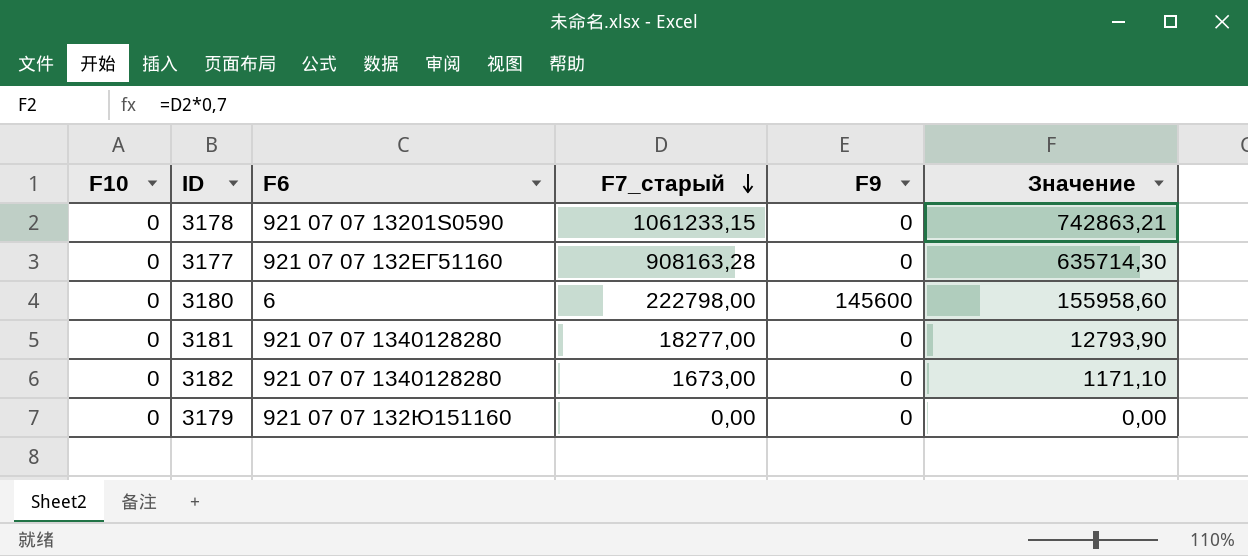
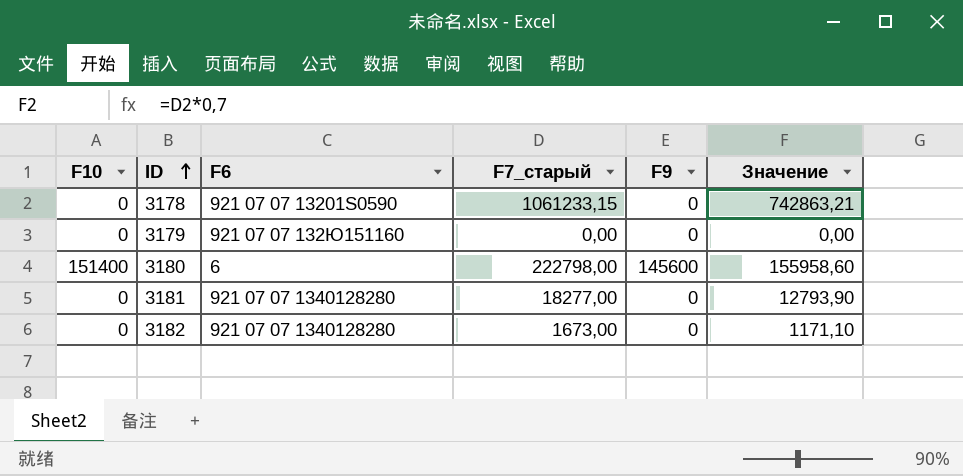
row order: F7_старый descending -> ID ascending
row 3177: 0 | 921 07 07 132ЕГ51160 | 908163,28 | 0 | 635714,30 -> none
3180 | F10: 0 -> 151400

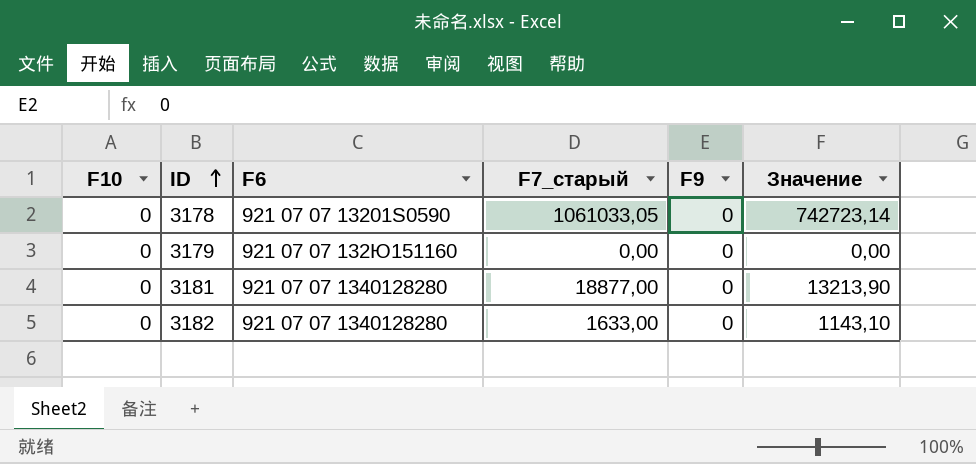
row 3180: 151400 | 6 | 222798,00 | 145600 | 155958,60 -> none
3178 | F7_старый: 1061233,15 -> 1061033,05
3178 | Значение: 742863,21 -> 742723,14
3181 | F7_старый: 18277,00 -> 18877,00
3181 | Значение: 12793,90 -> 13213,90
3182 | F7_старый: 1673,00 -> 1633,00
3182 | Значение: 1171,10 -> 1143,10

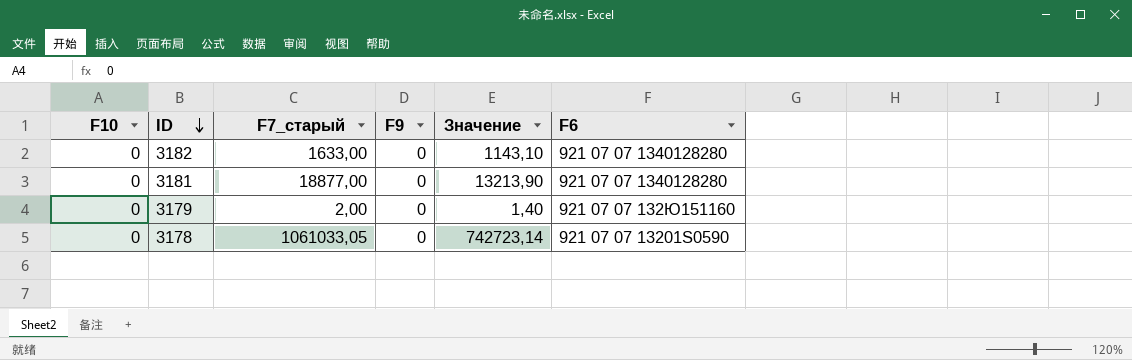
row order: ID ascending -> ID descending
column F6 | position: 3 -> 6
3179 | F7_старый: 0,00 -> 2,00
3179 | Значение: 0,00 -> 1,40

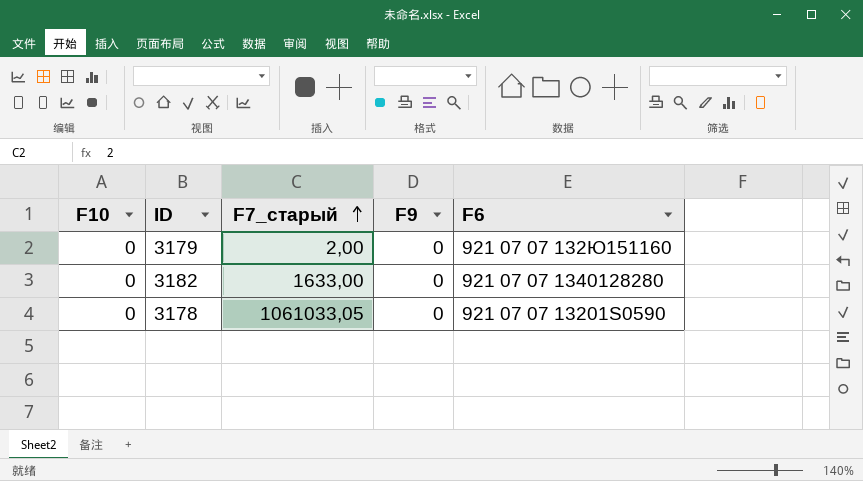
row order: ID descending -> F7_старый ascending
column Значение | formula: [F7_старый] * 0,7 -> none
row 3181: 0 | 18877,00 | 0 | 13213,90 | 921 07 07 1340128280 -> none

